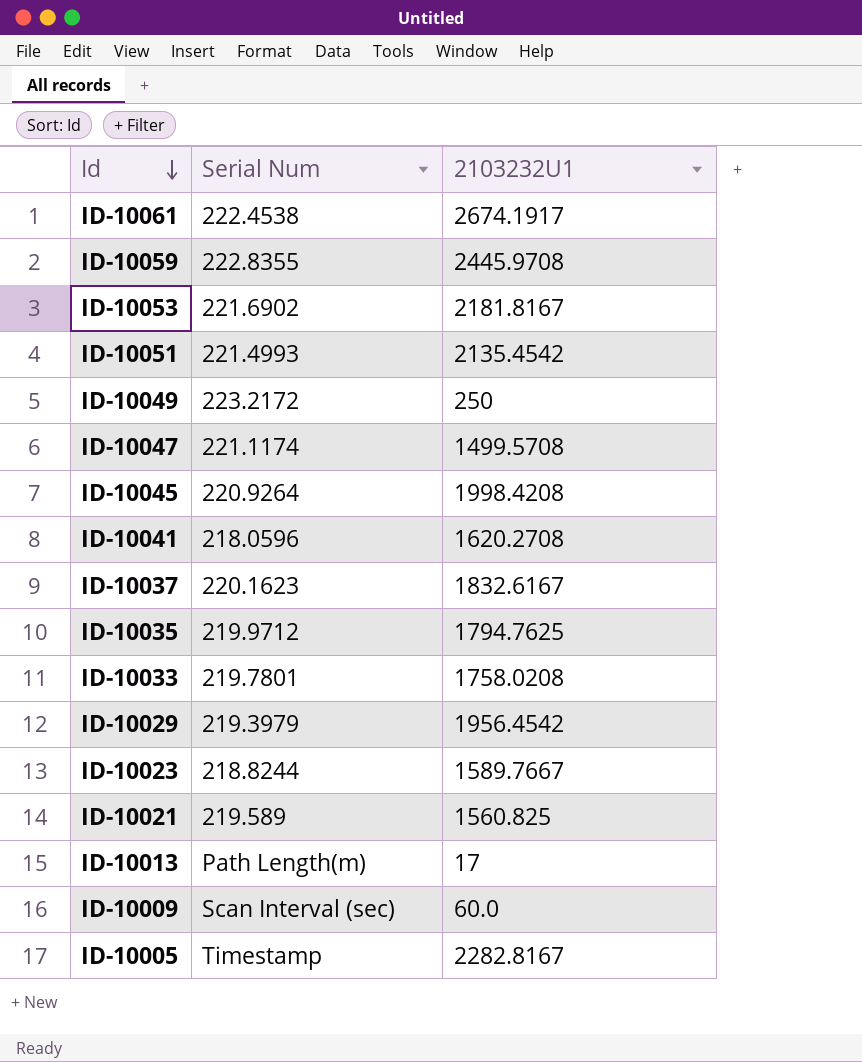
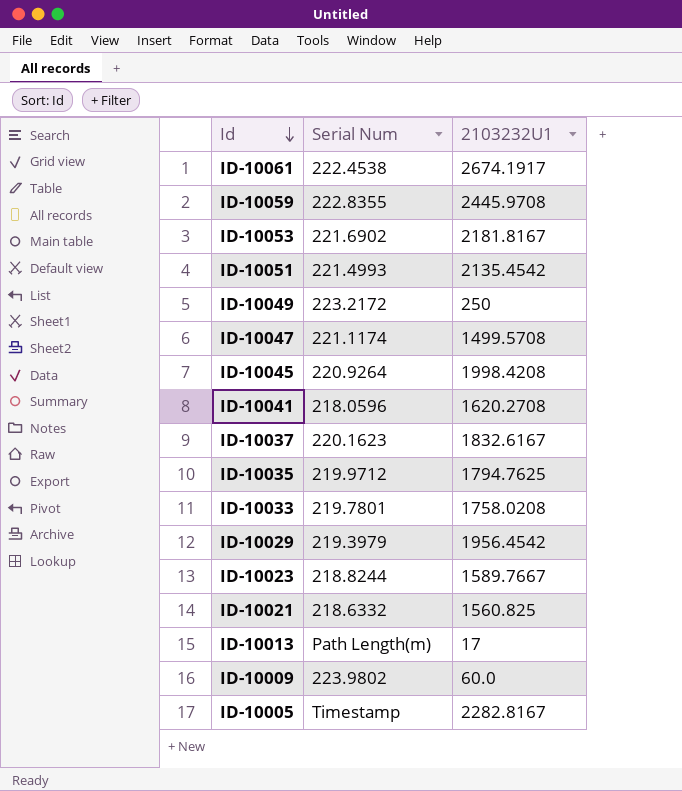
ID-10021 | Serial Num: 219.589 -> 218.6332
ID-10009 | Serial Num: Scan Interval (sec) -> 223.9802

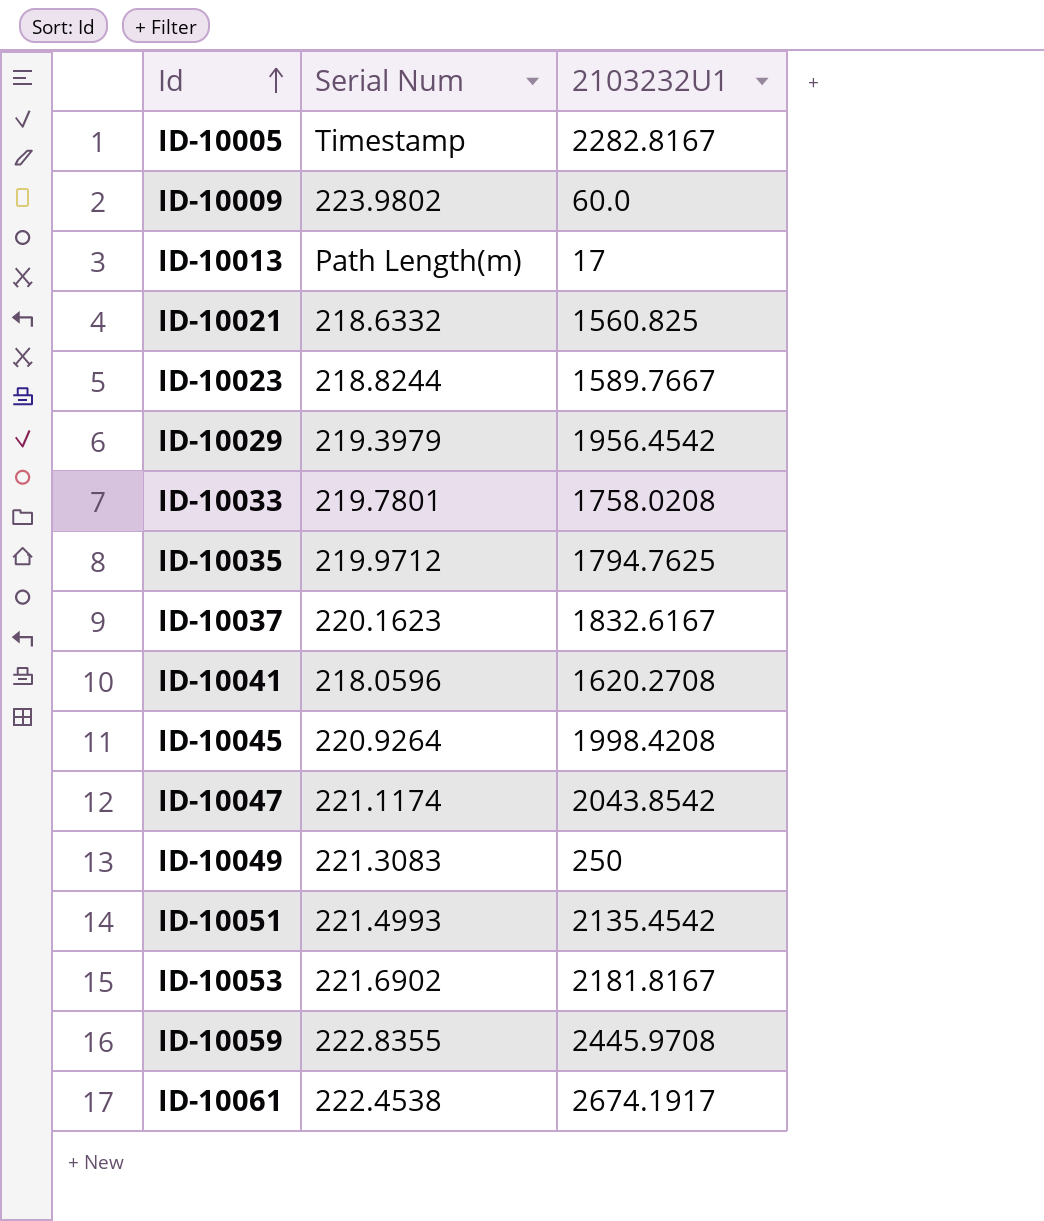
row order: Id descending -> Id ascending
ID-10047 | 2103232U1: 1499.5708 -> 2043.8542
ID-10049 | Serial Num: 223.2172 -> 221.3083

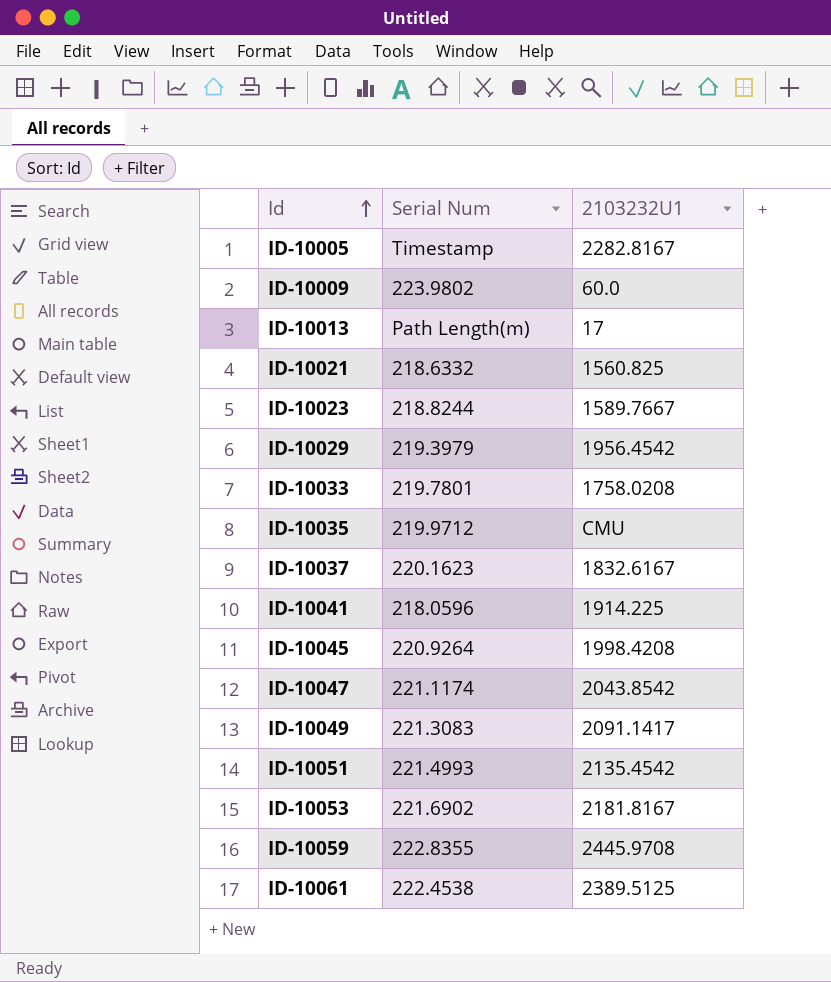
ID-10035 | 2103232U1: 1794.7625 -> CMU
ID-10041 | 2103232U1: 1620.2708 -> 1914.225
ID-10049 | 2103232U1: 250 -> 2091.1417
ID-10061 | 2103232U1: 2674.1917 -> 2389.5125

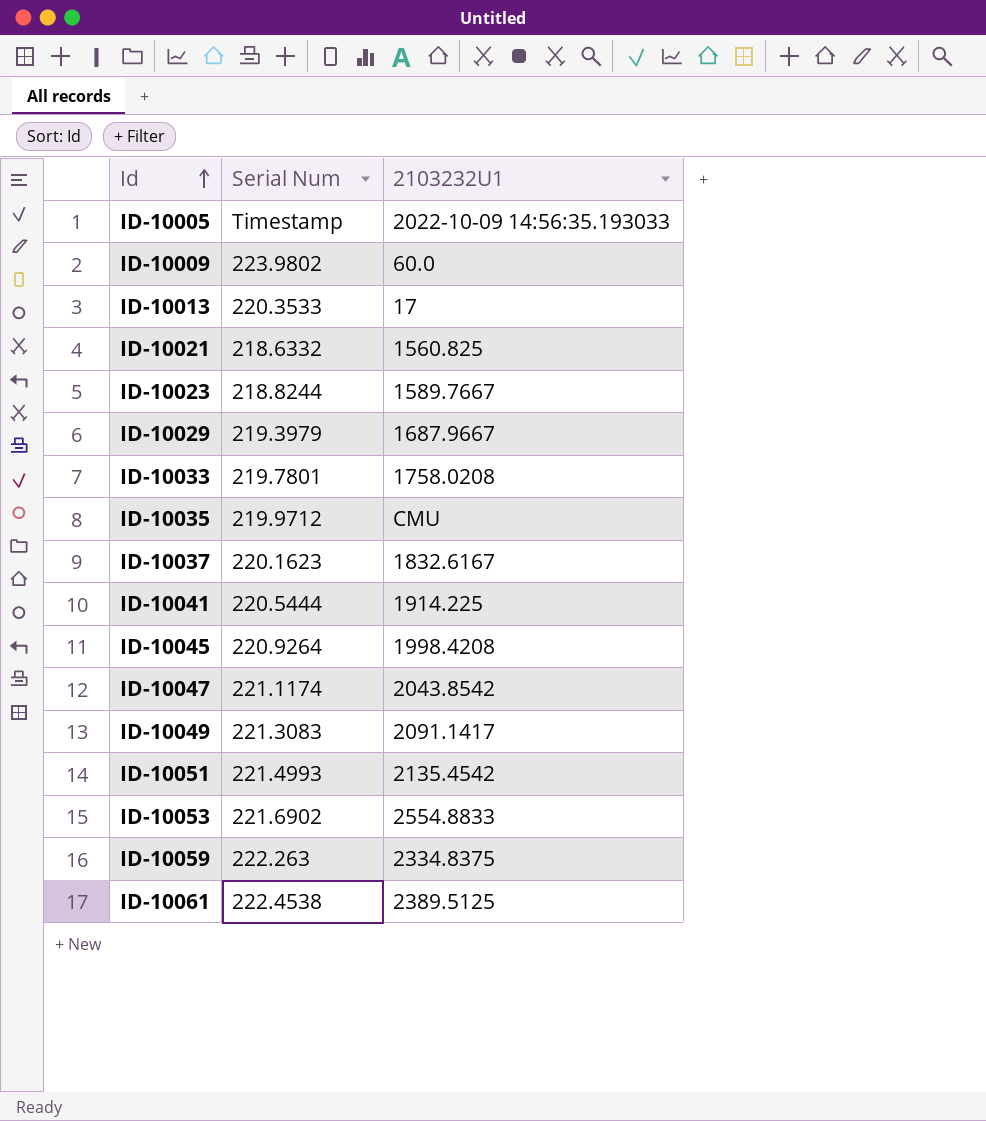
ID-10005 | 2103232U1: 2282.8167 -> 2022-10-09 14:56:35.193033
ID-10013 | Serial Num: Path Length(m) -> 220.3533
ID-10029 | 2103232U1: 1956.4542 -> 1687.9667
ID-10041 | Serial Num: 218.0596 -> 220.5444
ID-10053 | 2103232U1: 2181.8167 -> 2554.8833
ID-10059 | Serial Num: 222.8355 -> 222.263
ID-10059 | 2103232U1: 2445.9708 -> 2334.8375

